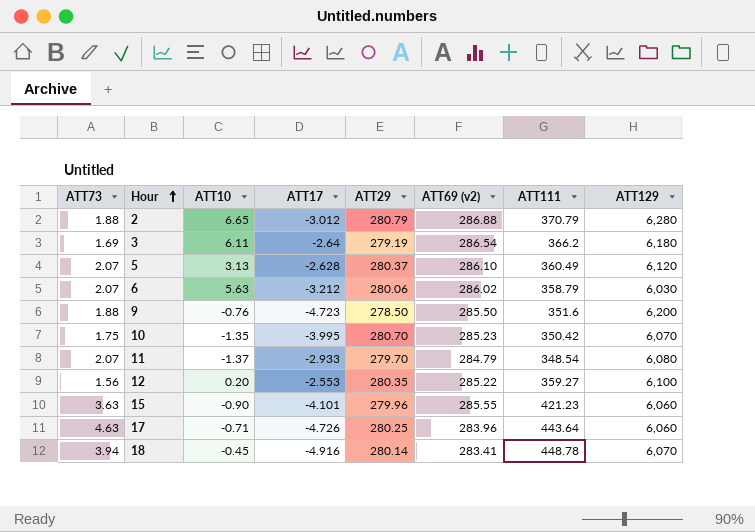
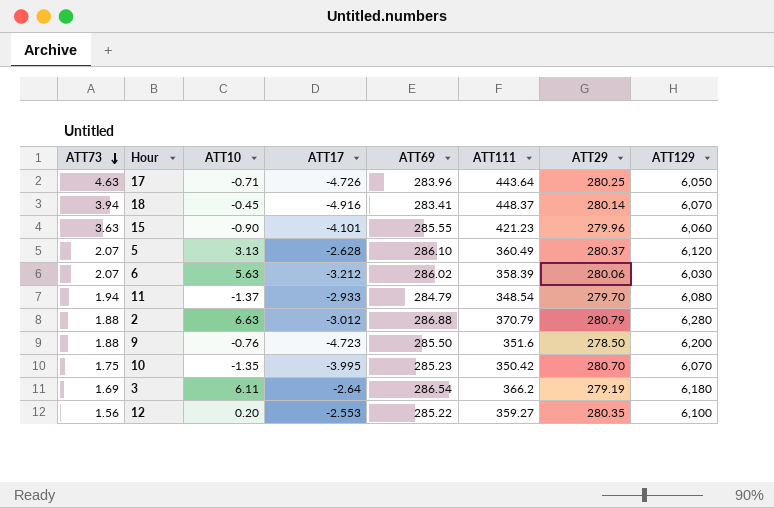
row order: Hour ascending -> ATT73 descending
column name: ATT69 (v2) -> ATT69
column ATT29 | position: 5 -> 7
17 | ATT129: 6,060 -> 6,050
18 | ATT111: 448.78 -> 448.37
6 | ATT111: 358.79 -> 358.39
11 | ATT73: 2.07 -> 1.94
2 | ATT10: 6.65 -> 6.63

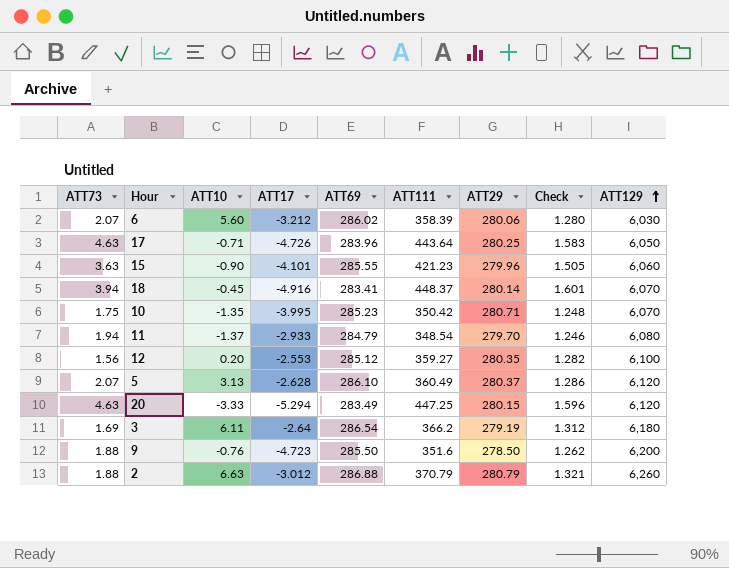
row order: ATT73 descending -> ATT129 ascending
column Check | formula: none -> [ATT111] / [ATT29]
6 | ATT10: 5.63 -> 5.60
10 | ATT29: 280.70 -> 280.71
12 | ATT69: 285.22 -> 285.12
row 20: none -> 4.63 | -3.33 | -5.294 | 283.49 | 447.25 | 280.15 | 1.596 | 6,120
2 | ATT129: 6,280 -> 6,260

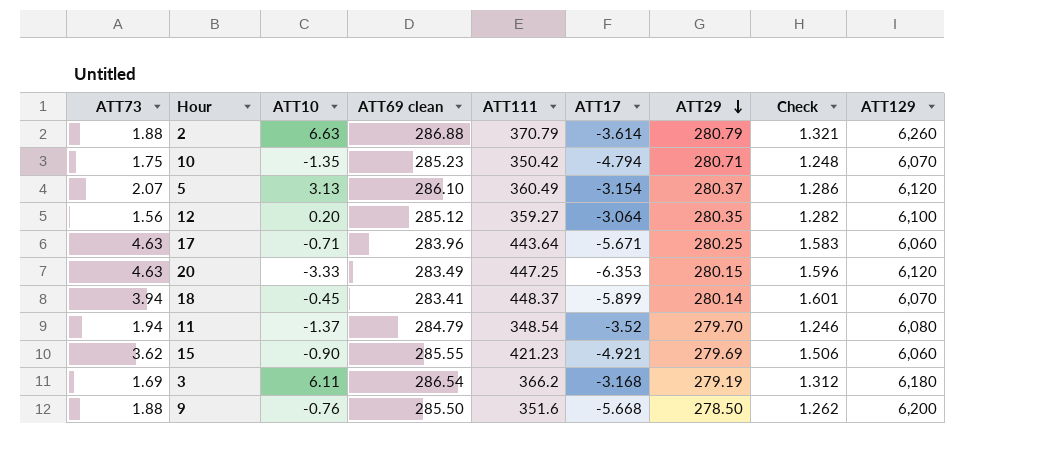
row order: ATT129 ascending -> ATT29 descending
column name: ATT69 -> ATT69 clean
column ATT17 | position: 4 -> 6
row 6: 2.07 | 5.60 | -3.212 | 286.02 | 358.39 | 280.06 | 1.280 | 6,030 -> none
2 | ATT17: -3.012 -> -3.614
10 | ATT17: -3.995 -> -4.794
5 | ATT17: -2.628 -> -3.154
12 | ATT17: -2.553 -> -3.064
17 | ATT17: -4.726 -> -5.671
17 | ATT129: 6,050 -> 6,060
20 | ATT17: -5.294 -> -6.353
18 | ATT17: -4.916 -> -5.899
11 | ATT17: -2.933 -> -3.52
15 | ATT73: 3.63 -> 3.62
15 | ATT17: -4.101 -> -4.921
15 | ATT29: 279.96 -> 279.69
15 | Check: 1.505 -> 1.506
3 | ATT17: -2.64 -> -3.168
9 | ATT17: -4.723 -> -5.668

